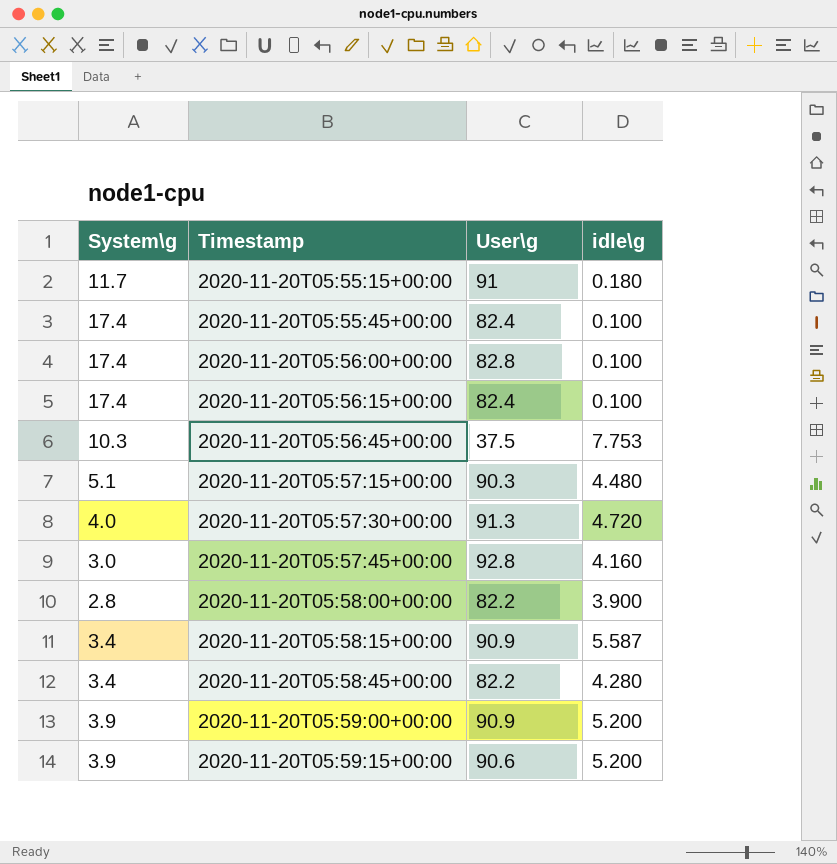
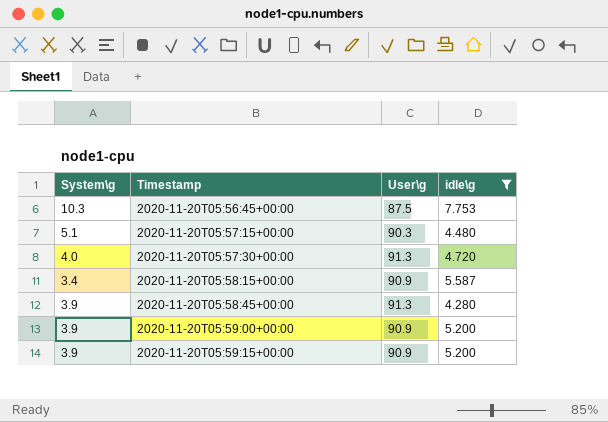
filter: none -> idle\g >= 4.280
2020-11-20T05:56:45+00:00 | User\g: 37.5 -> 87.5
2020-11-20T05:58:45+00:00 | System\g: 3.4 -> 3.9
2020-11-20T05:58:45+00:00 | User\g: 82.2 -> 91.3
2020-11-20T05:59:15+00:00 | User\g: 90.6 -> 90.9

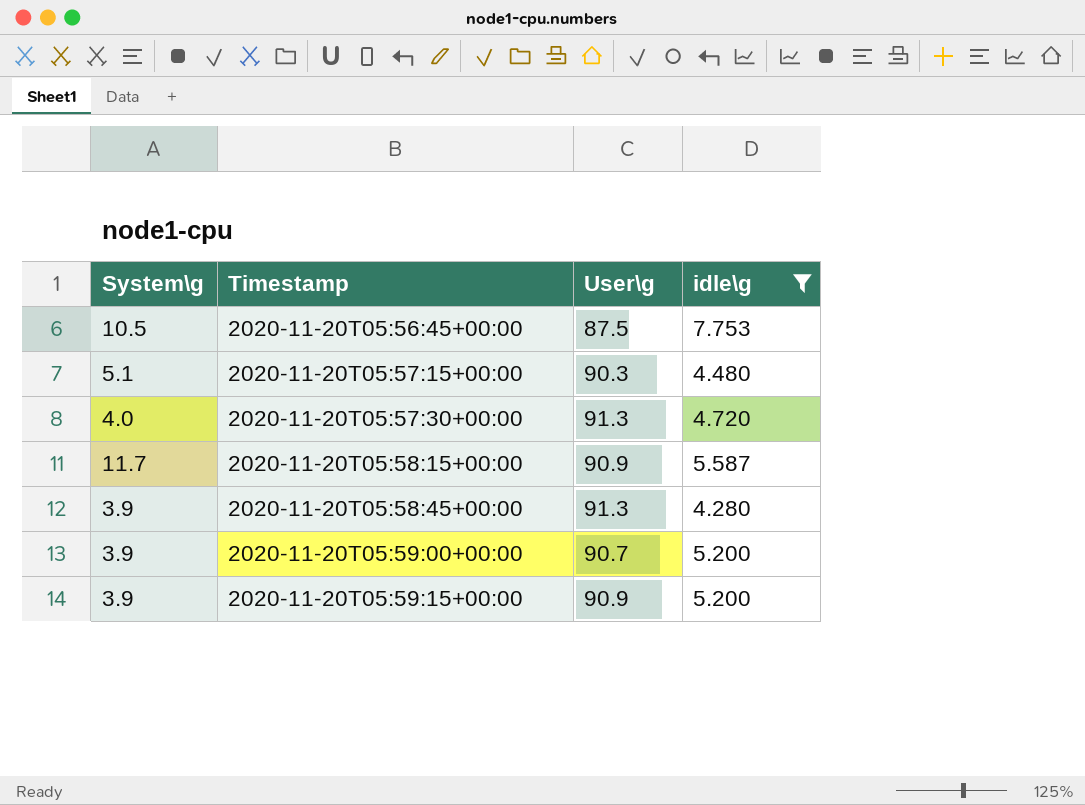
2020-11-20T05:56:45+00:00 | System\g: 10.3 -> 10.5
2020-11-20T05:58:15+00:00 | System\g: 3.4 -> 11.7
2020-11-20T05:59:00+00:00 | User\g: 90.9 -> 90.7

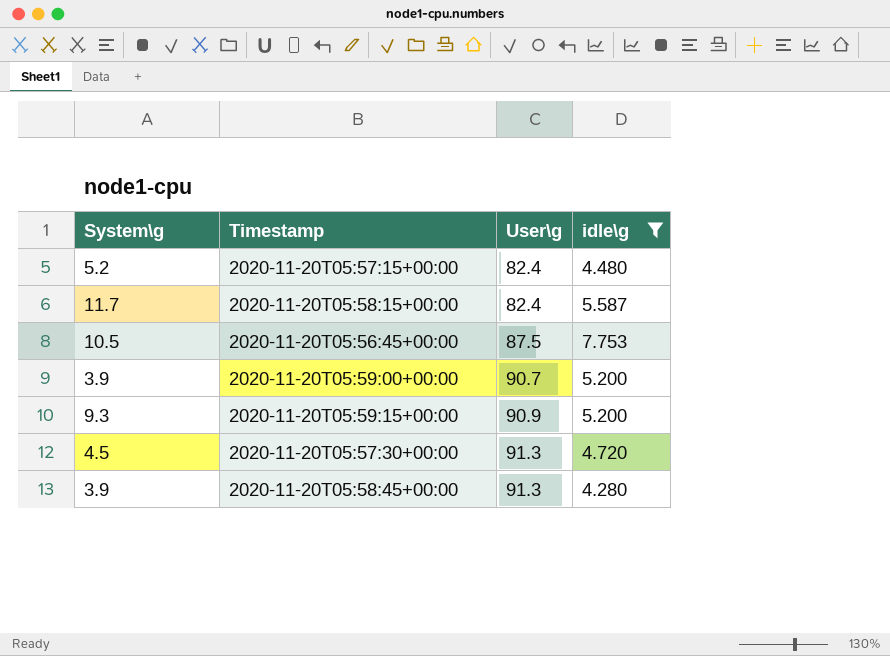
row order: Timestamp ascending -> User\g ascending
2020-11-20T05:57:15+00:00 | System\g: 5.1 -> 5.2
2020-11-20T05:57:15+00:00 | User\g: 90.3 -> 82.4
2020-11-20T05:58:15+00:00 | User\g: 90.9 -> 82.4
2020-11-20T05:59:15+00:00 | System\g: 3.9 -> 9.3
2020-11-20T05:57:30+00:00 | System\g: 4.0 -> 4.5

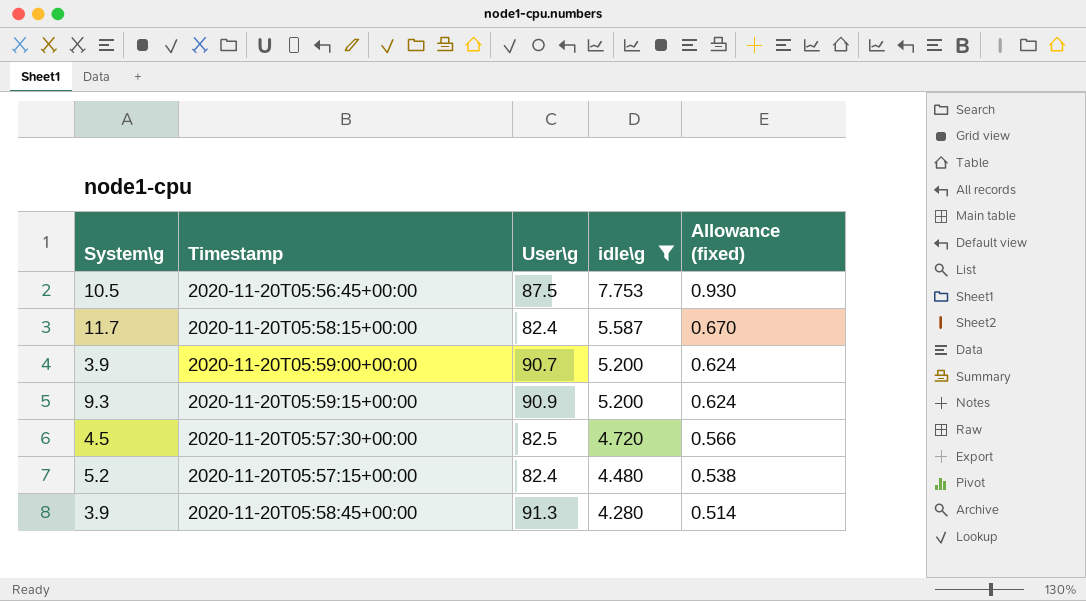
row order: User\g ascending -> idle\g descending
column Allowance (fixed) | formula: none -> [idle\g] * 0.12
2020-11-20T05:57:30+00:00 | User\g: 91.3 -> 82.5

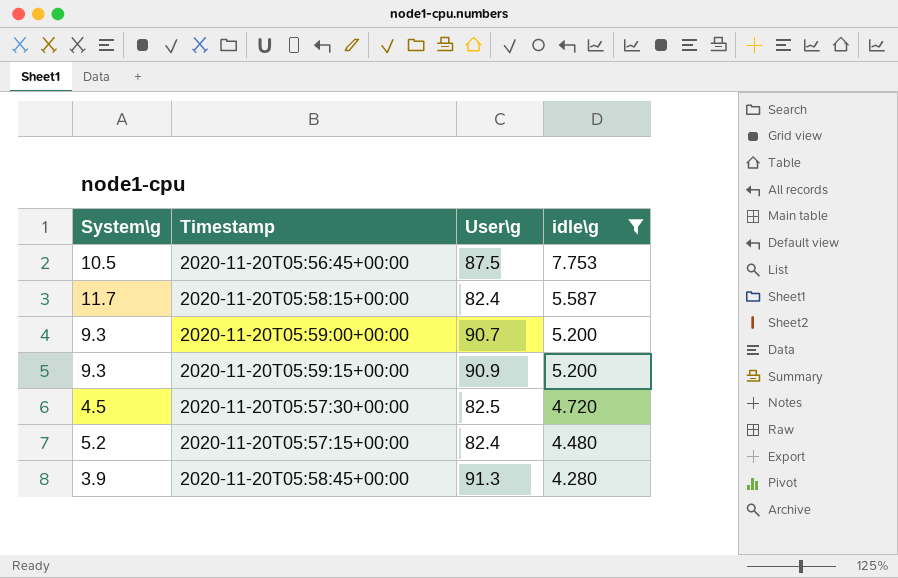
column Allowance (fixed) | formula: [idle\g] * 0.12 -> none
2020-11-20T05:59:00+00:00 | System\g: 3.9 -> 9.3

